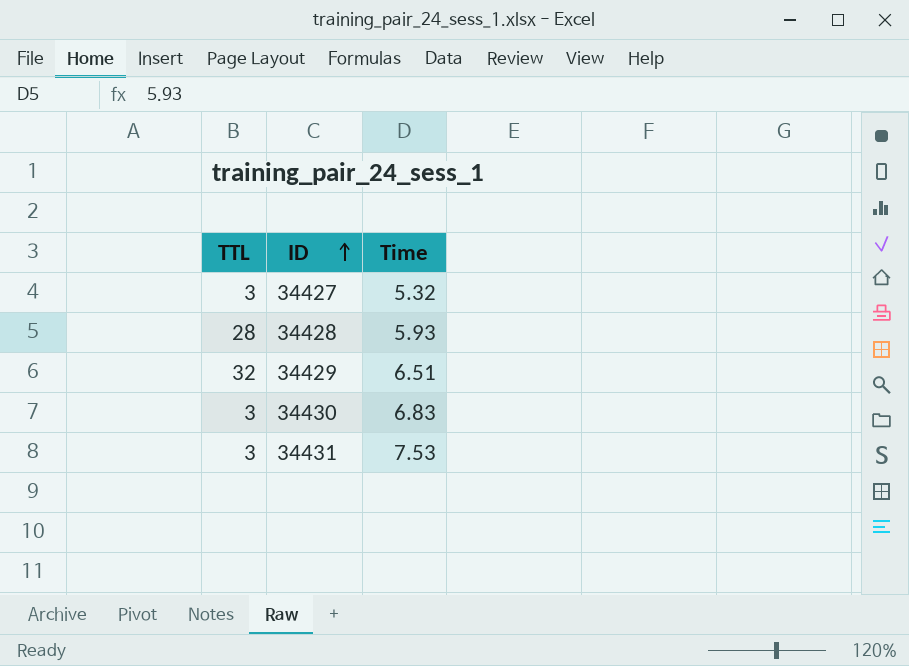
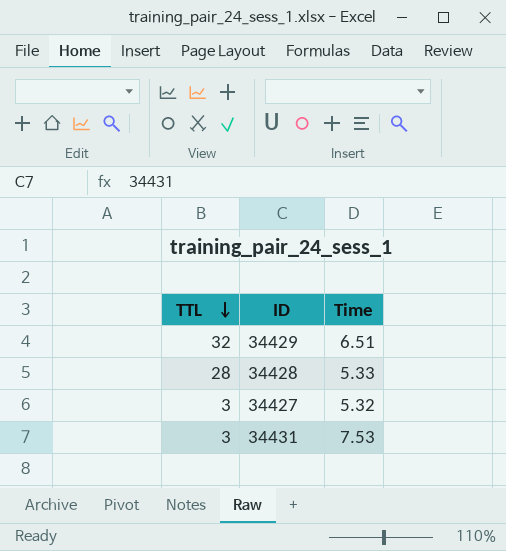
row order: ID ascending -> TTL descending
row 34430: 3 | 6.83 -> none
34428 | Time: 5.93 -> 5.33

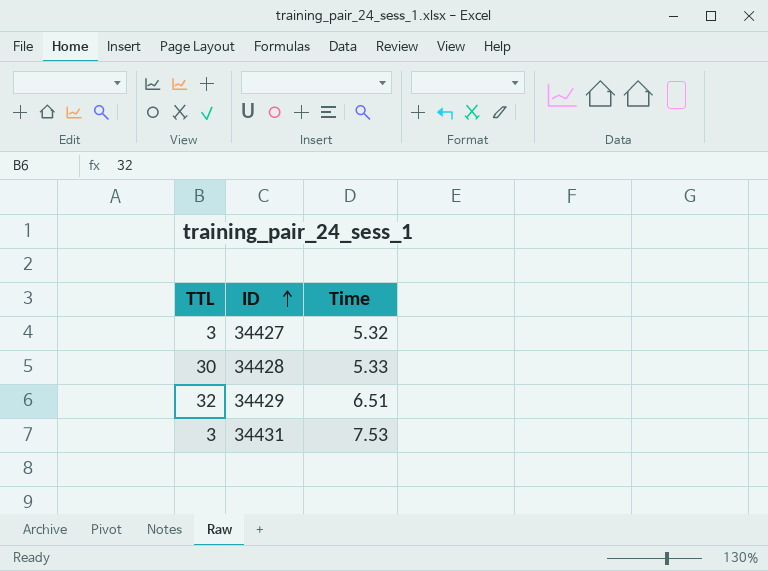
row order: TTL descending -> ID ascending
34428 | TTL: 28 -> 30

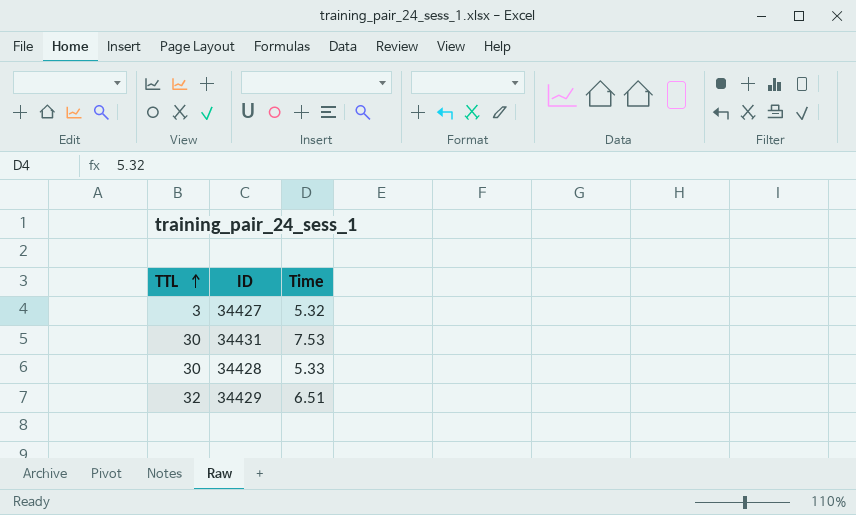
row order: ID ascending -> TTL ascending
34431 | TTL: 3 -> 30

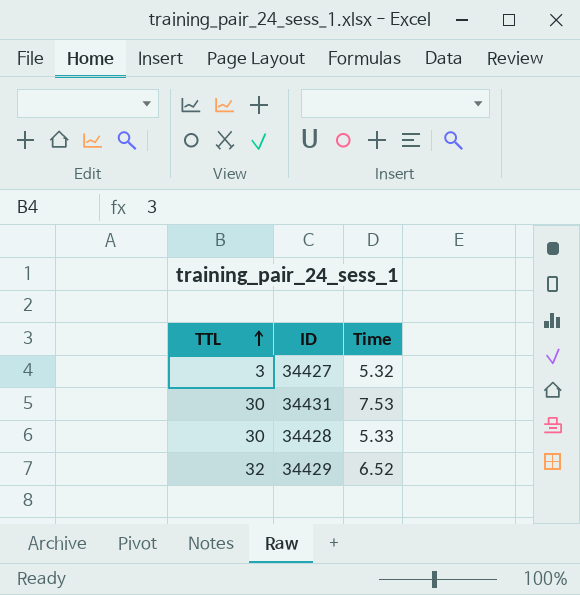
34429 | Time: 6.51 -> 6.52

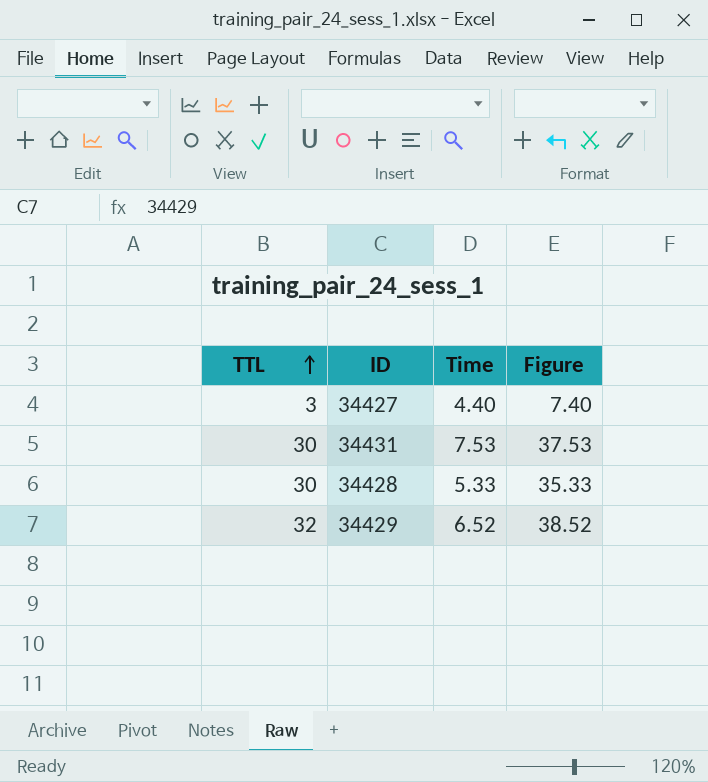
column Figure | formula: none -> [TTL] + [Time]
34427 | Time: 5.32 -> 4.40

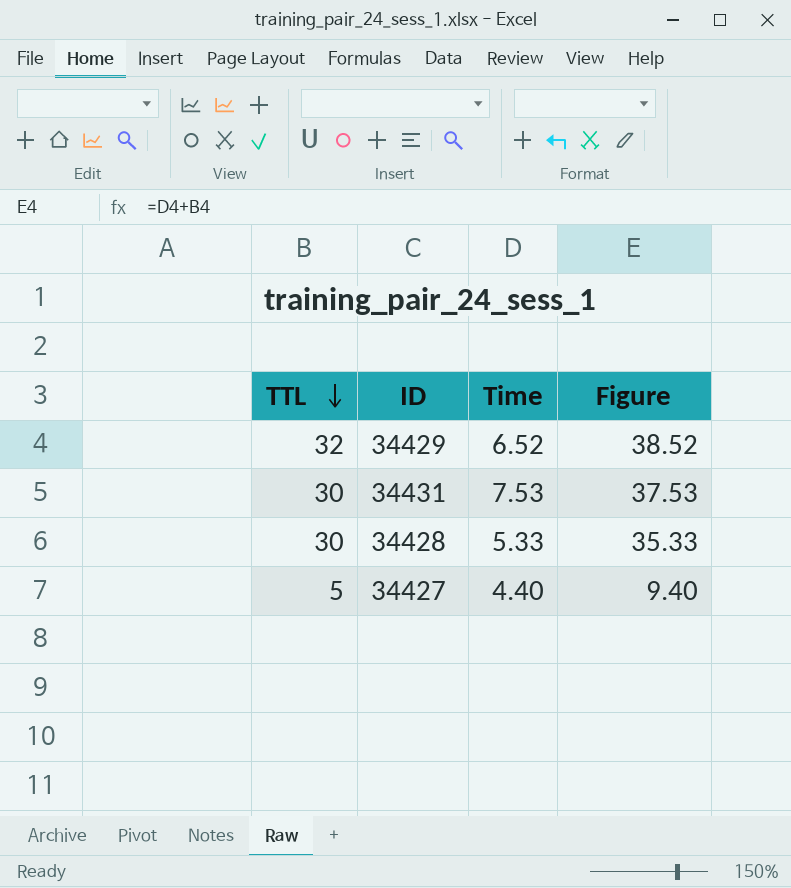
row order: TTL ascending -> TTL descending
34427 | TTL: 3 -> 5
34427 | Figure: 7.40 -> 9.40

